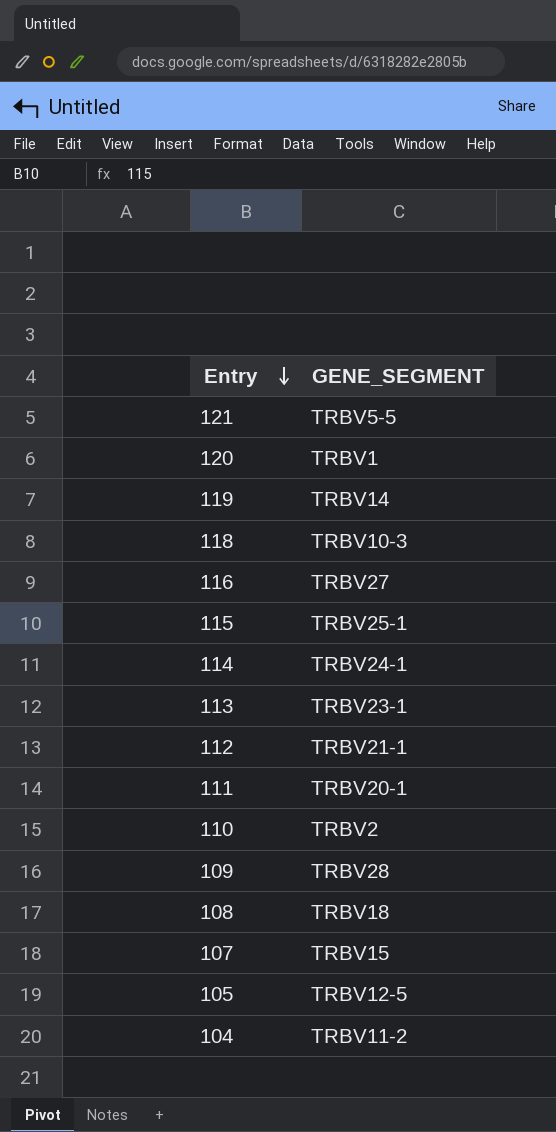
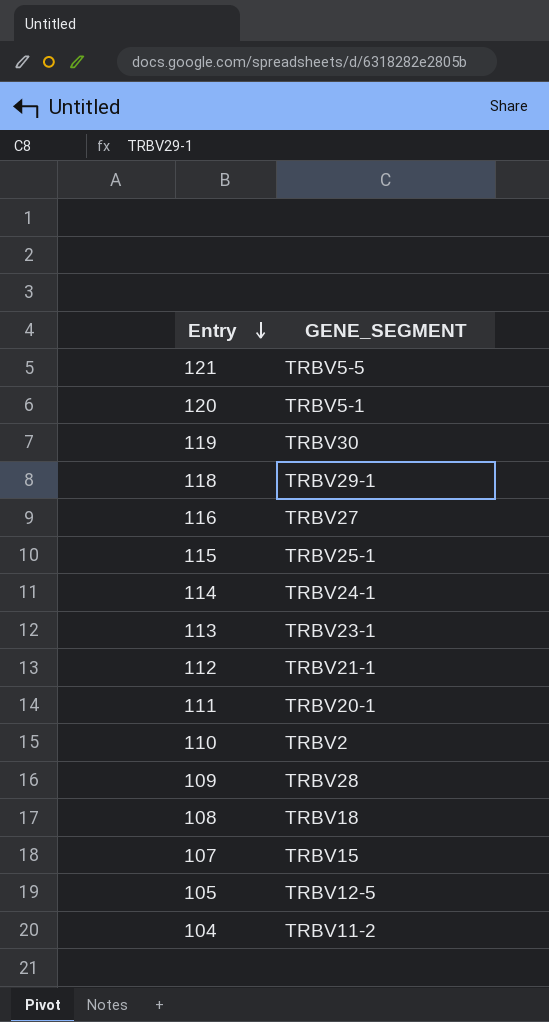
120 | GENE_SEGMENT: TRBV1 -> TRBV5-1
119 | GENE_SEGMENT: TRBV14 -> TRBV30
118 | GENE_SEGMENT: TRBV10-3 -> TRBV29-1

